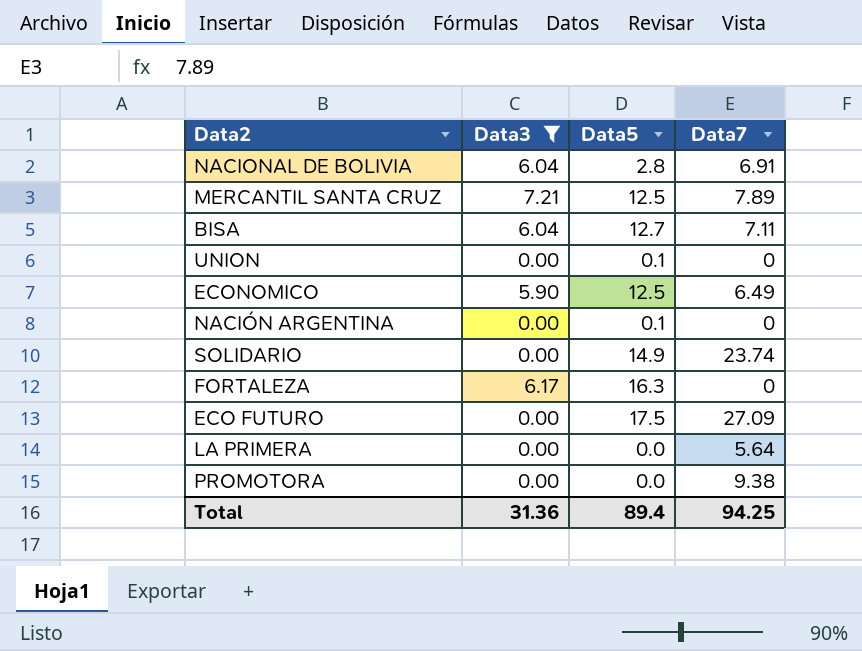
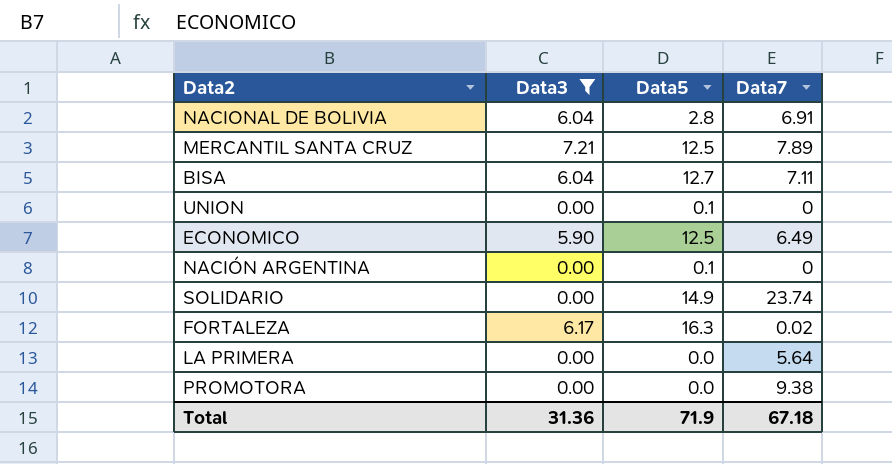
row ECO FUTURO: 0.00 | 17.5 | 27.09 -> none
FORTALEZA | Data7: 0 -> 0.02
Total | Data5: 89.4 -> 71.9
Total | Data7: 94.25 -> 67.18

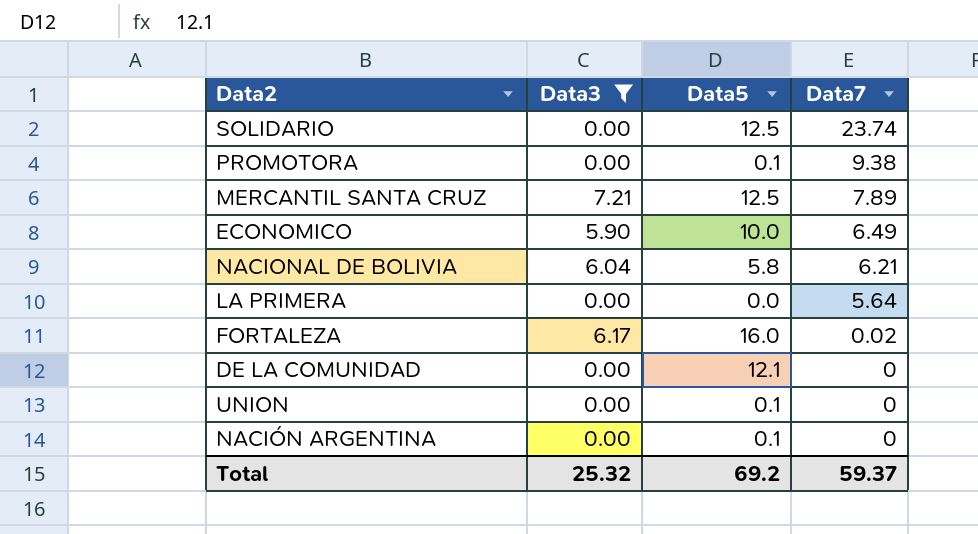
row order: none -> Data7 descending
row BISA: 6.04 | 12.7 | 7.11 -> none
SOLIDARIO | Data5: 14.9 -> 12.5
PROMOTORA | Data5: 0.0 -> 0.1
ECONOMICO | Data5: 12.5 -> 10.0
NACIONAL DE BOLIVIA | Data5: 2.8 -> 5.8
NACIONAL DE BOLIVIA | Data7: 6.91 -> 6.21
FORTALEZA | Data5: 16.3 -> 16.0
row DE LA COMUNIDAD: none -> 0.00 | 12.1 | 0
Total | Data3: 31.36 -> 25.32
Total | Data5: 71.9 -> 69.2
Total | Data7: 67.18 -> 59.37

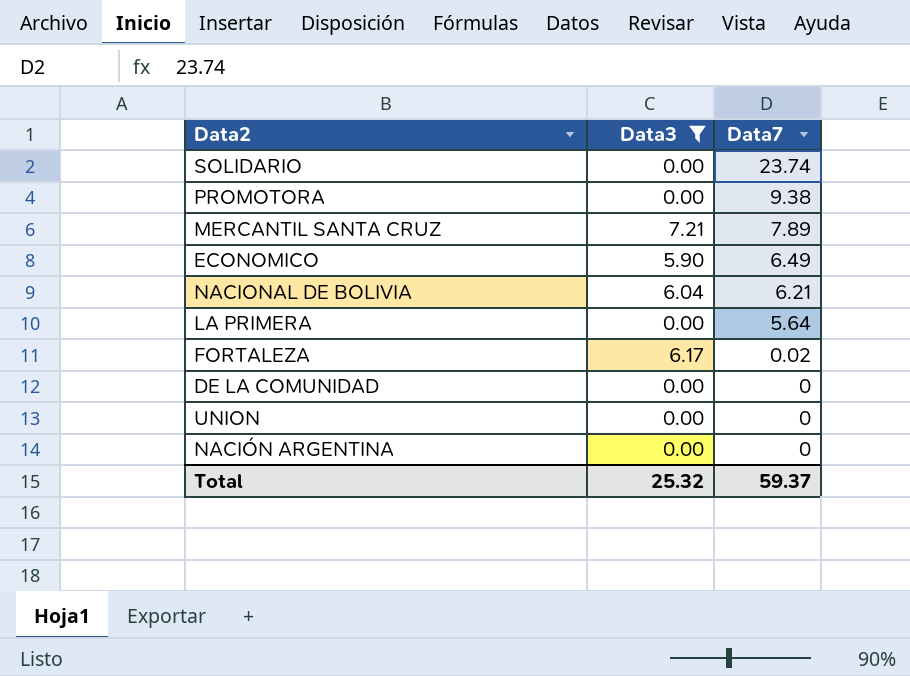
column Data5 | position: 3 -> none

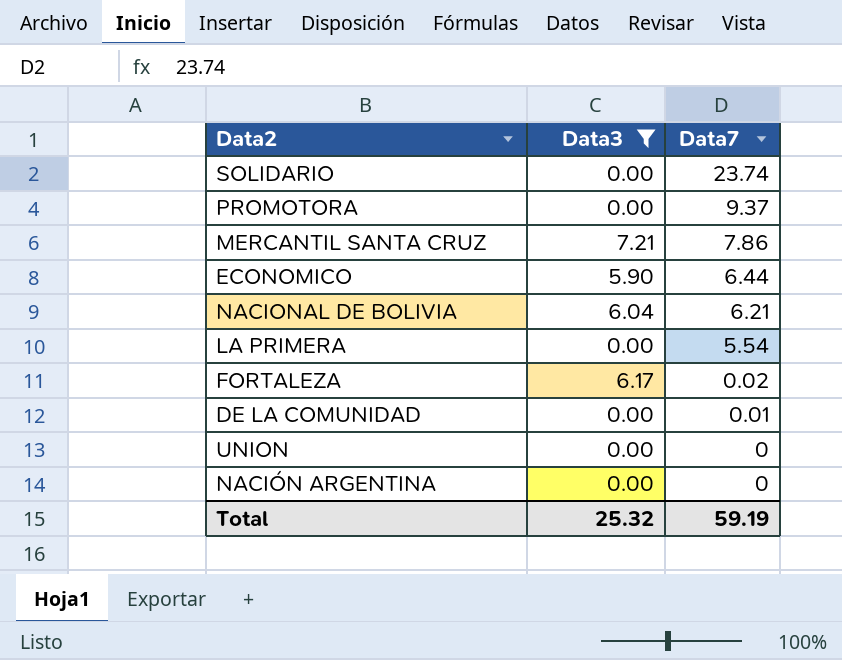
PROMOTORA | Data7: 9.38 -> 9.37
MERCANTIL SANTA CRUZ | Data7: 7.89 -> 7.86
ECONOMICO | Data7: 6.49 -> 6.44
LA PRIMERA | Data7: 5.64 -> 5.54
DE LA COMUNIDAD | Data7: 0 -> 0.01
Total | Data7: 59.37 -> 59.19

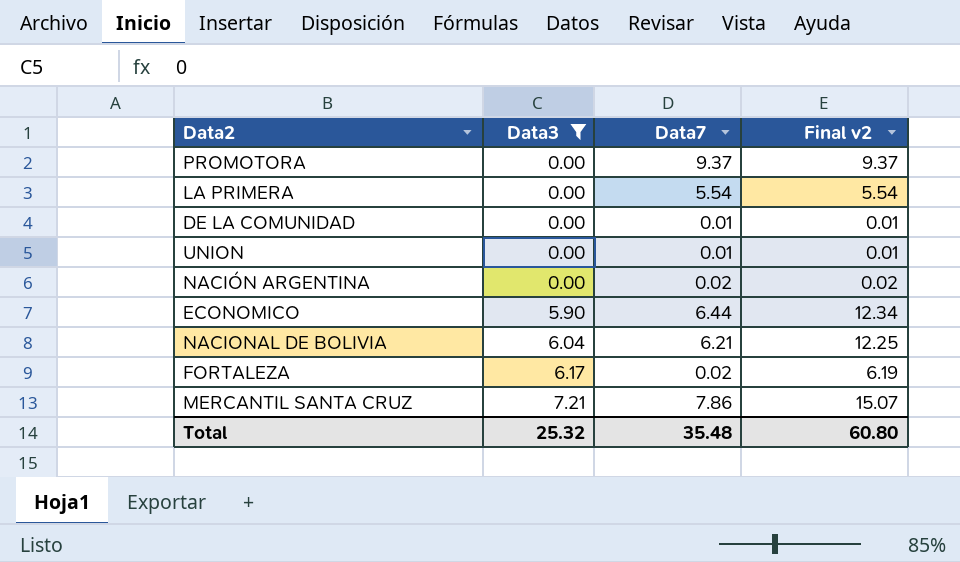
row order: Data7 descending -> Data3 ascending
column Final v2 | formula: none -> [Data3] + [Data7]
row SOLIDARIO: 0.00 | 23.74 -> none
UNION | Data7: 0 -> 0.01
NACIÓN ARGENTINA | Data7: 0 -> 0.02
Total | Data7: 59.19 -> 35.48

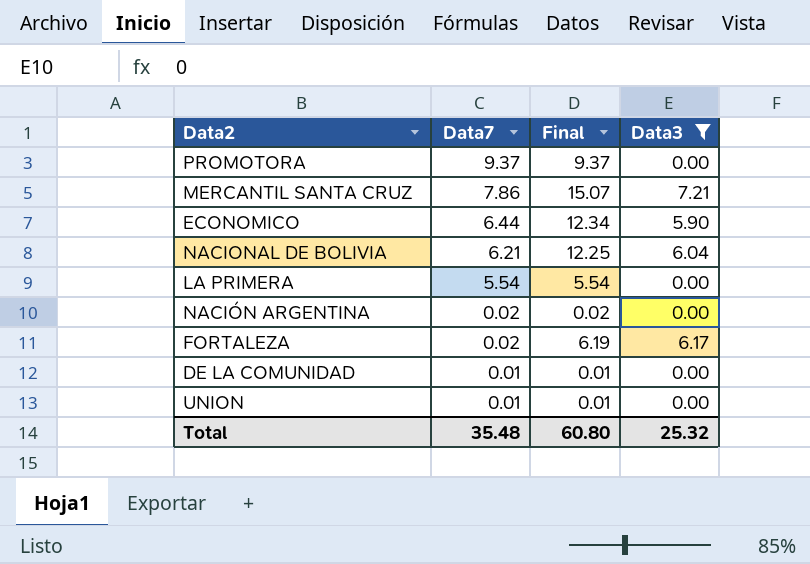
row order: Data3 ascending -> Data7 descending
column name: Final v2 -> Final
column Data3 | position: 2 -> 4

